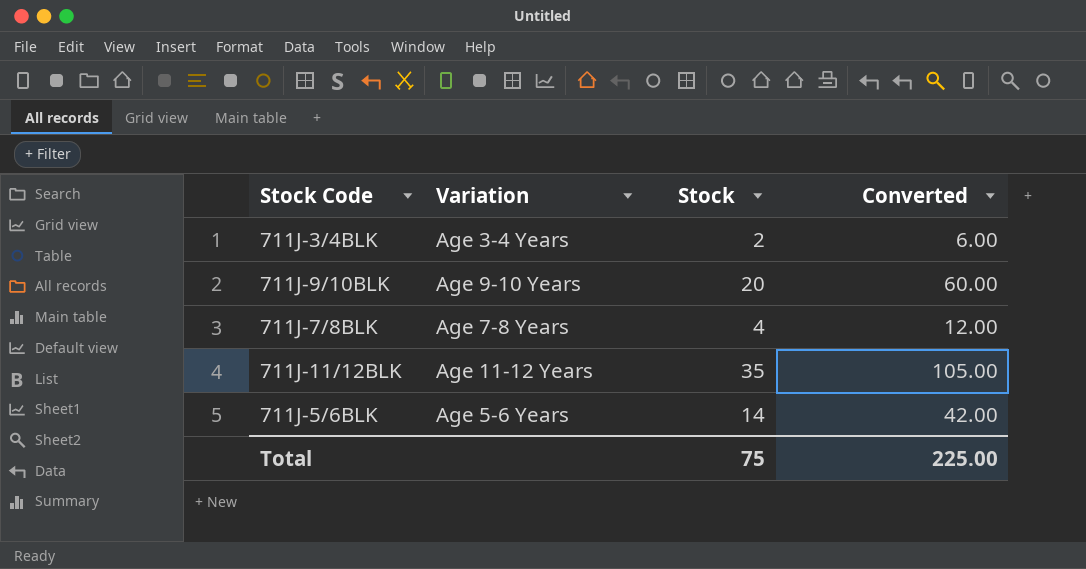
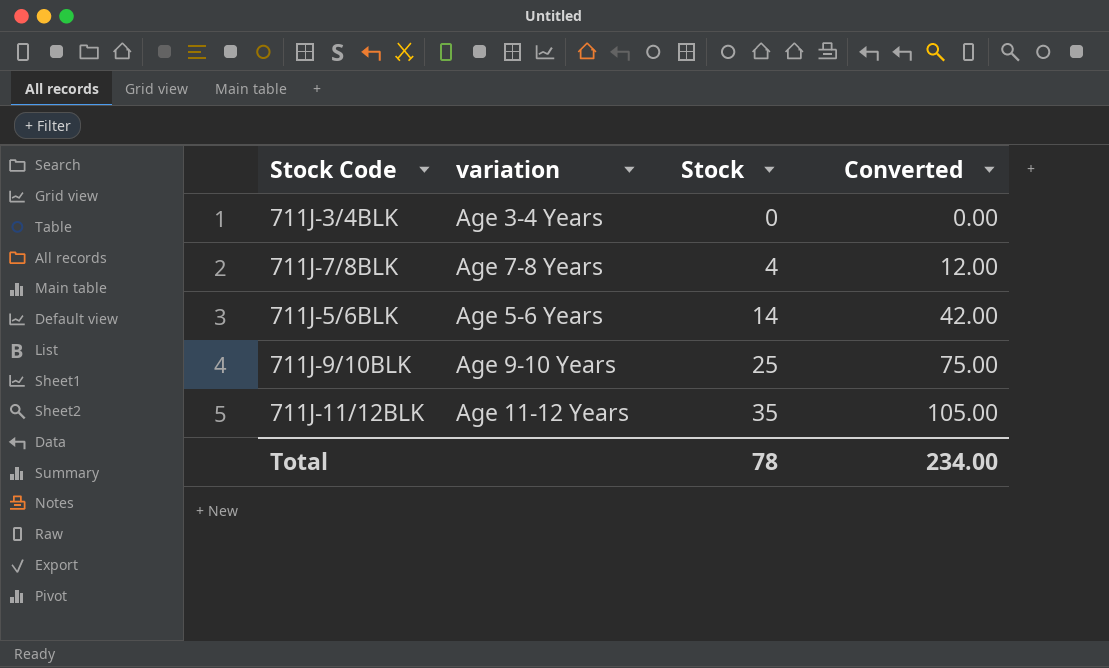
row order: none -> Stock ascending
column name: Variation -> variation
711J-3/4BLK | Stock: 2 -> 0
711J-3/4BLK | Converted: 6.00 -> 0.00
711J-9/10BLK | Stock: 20 -> 25
711J-9/10BLK | Converted: 60.00 -> 75.00
Total | Stock: 75 -> 78
Total | Converted: 225.00 -> 234.00

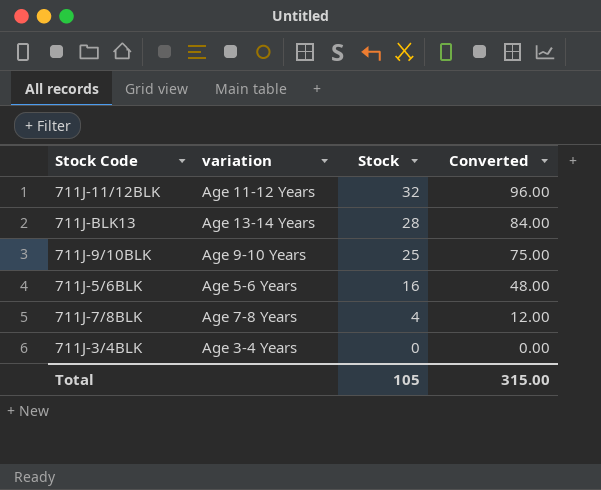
row order: Stock ascending -> Stock descending
711J-11/12BLK | Stock: 35 -> 32
711J-11/12BLK | Converted: 105.00 -> 96.00
row 711J-BLK13: none -> Age 13-14 Years | 28 | 84.00
711J-5/6BLK | Stock: 14 -> 16
711J-5/6BLK | Converted: 42.00 -> 48.00
Total | Stock: 78 -> 105
Total | Converted: 234.00 -> 315.00

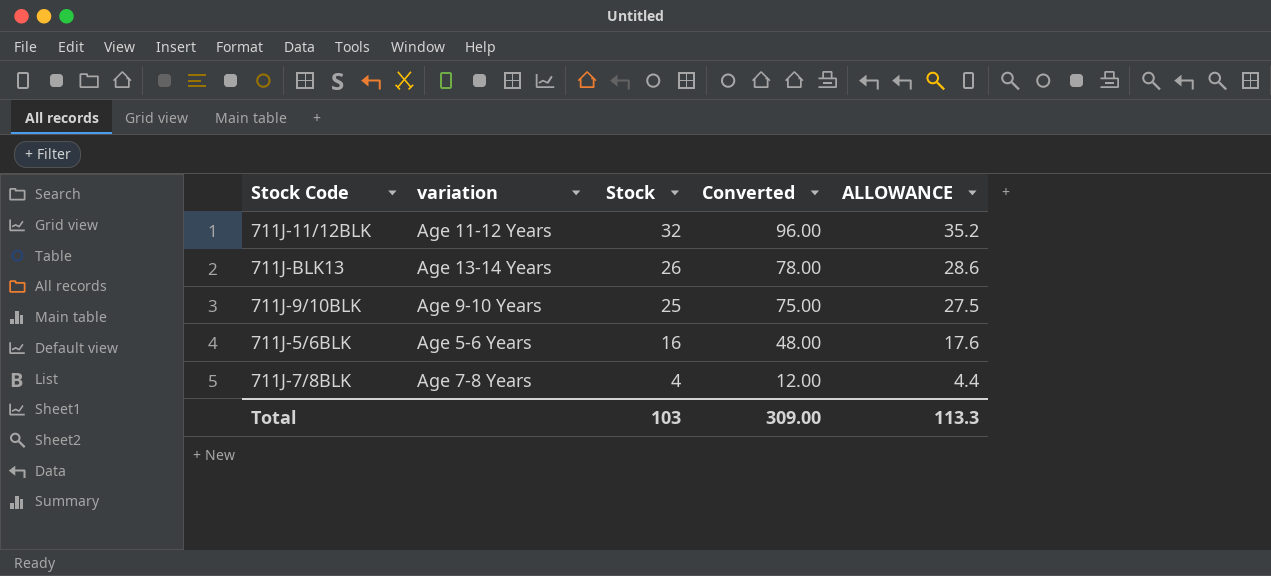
column ALLOWANCE | formula: none -> [Stock] * 1.1
row 711J-3/4BLK: Age 3-4 Years | 0 | 0.00 -> none
711J-BLK13 | Stock: 28 -> 26
711J-BLK13 | Converted: 84.00 -> 78.00
Total | Stock: 105 -> 103
Total | Converted: 315.00 -> 309.00

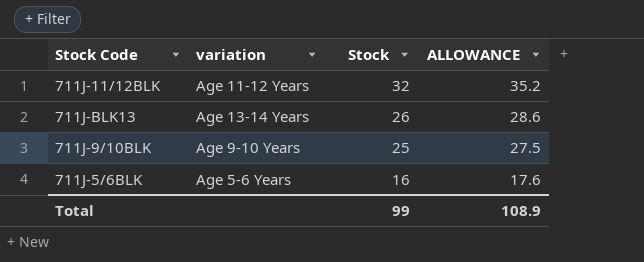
column Converted | formula: [Stock] * 3 -> none
row 711J-7/8BLK: Age 7-8 Years | 4 | 12.00 | 4.4 -> none
Total | Stock: 103 -> 99
Total | ALLOWANCE: 113.3 -> 108.9

